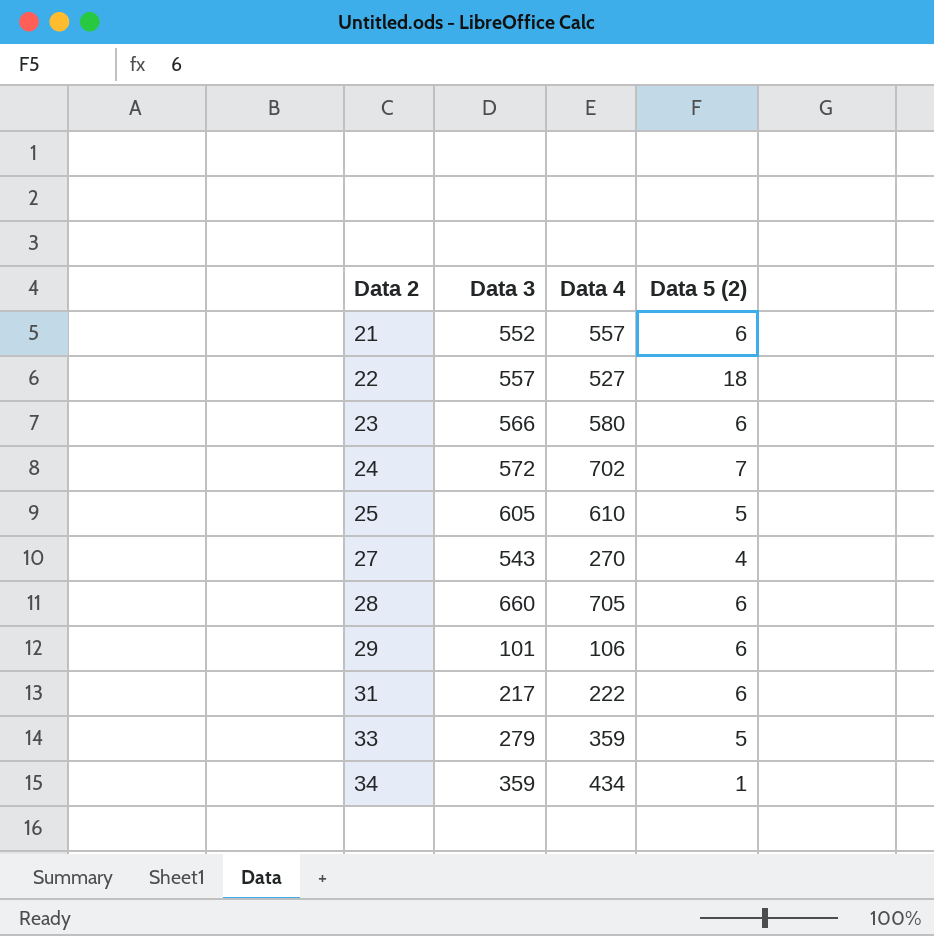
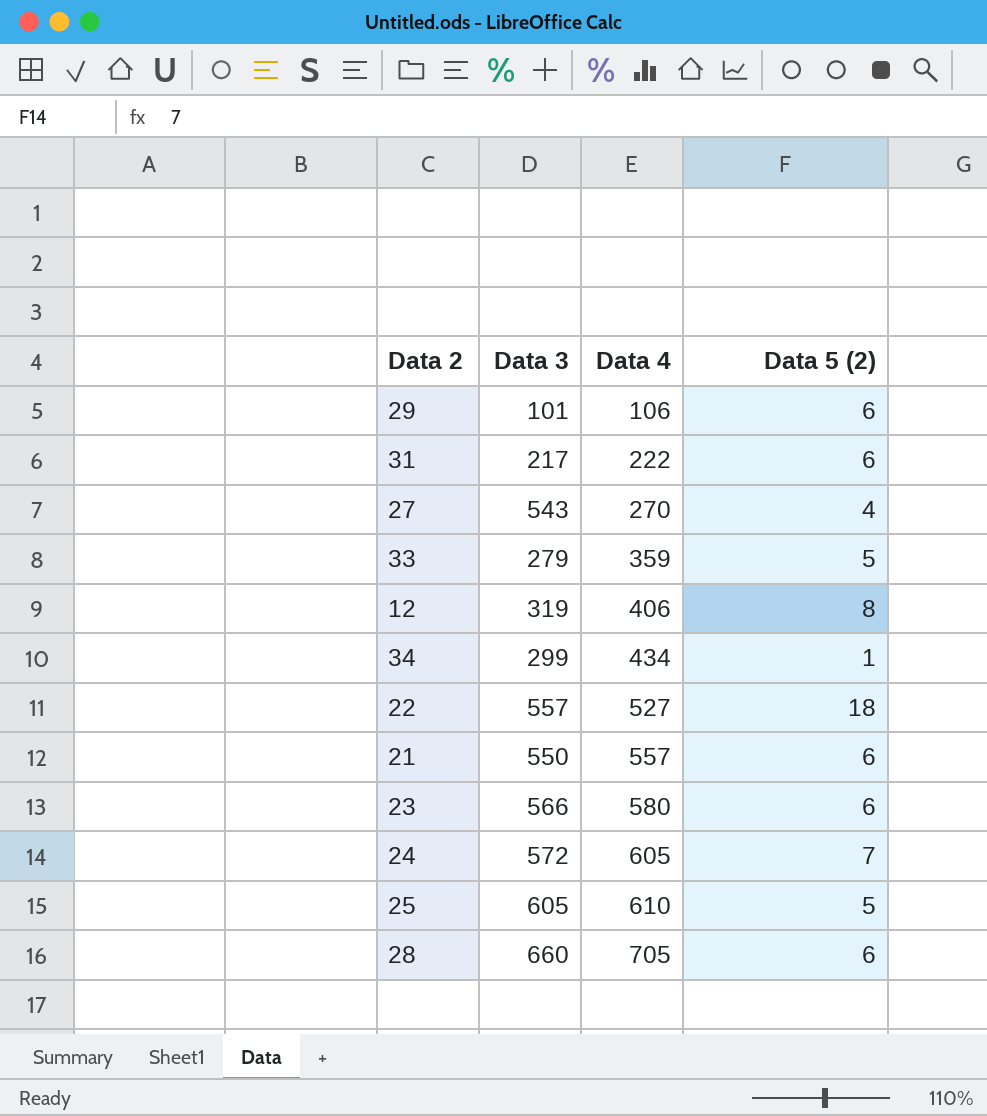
row order: Data 2 ascending -> Data 4 ascending
row 12: none -> 319 | 406 | 8
34 | Data 3: 359 -> 299
21 | Data 3: 552 -> 550
24 | Data 4: 702 -> 605

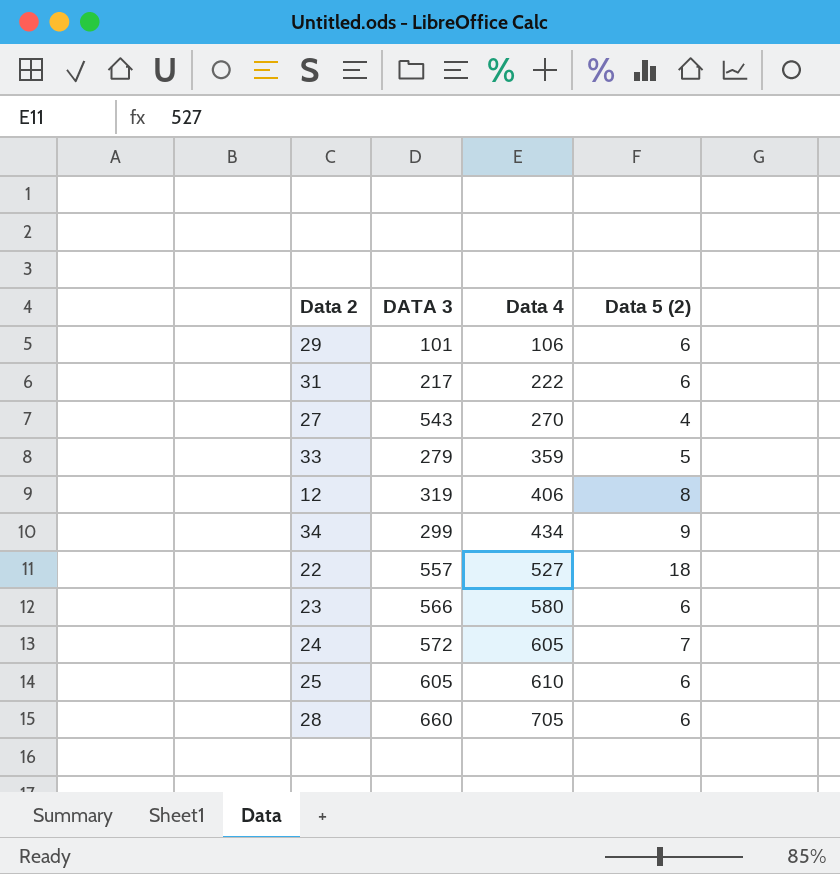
column name: Data 3 -> DATA 3
row 21: 550 | 557 | 6 -> none
34 | Data 5 (2): 1 -> 9
25 | Data 5 (2): 5 -> 6

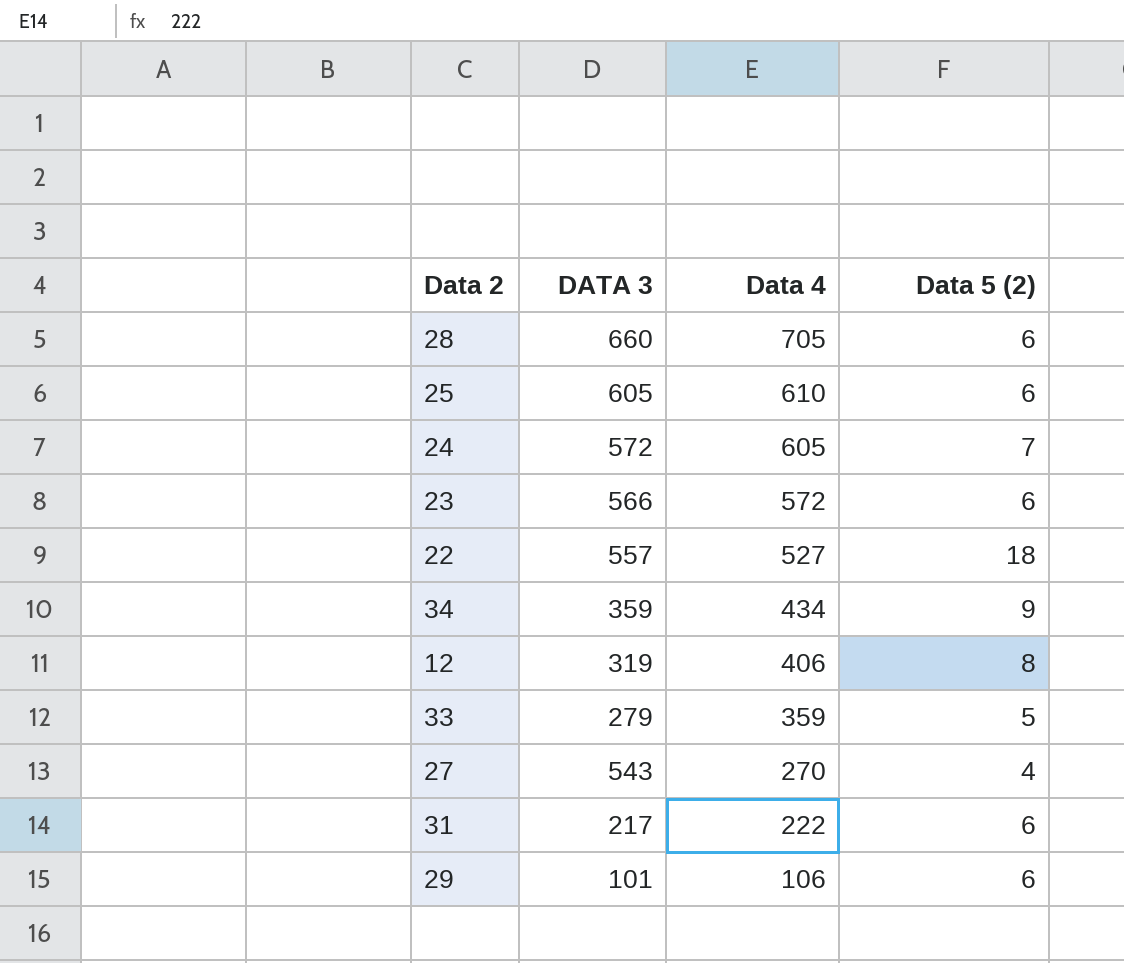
row order: Data 4 ascending -> Data 4 descending
23 | Data 4: 580 -> 572
34 | DATA 3: 299 -> 359

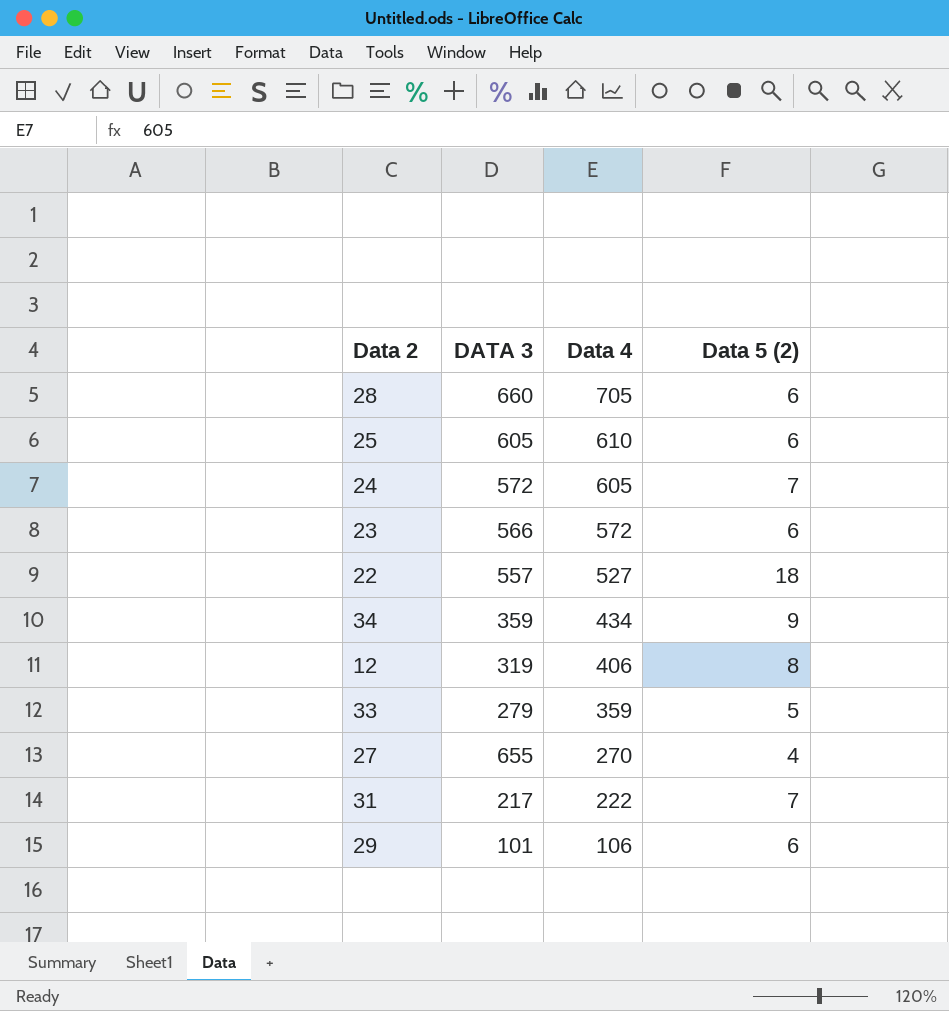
27 | DATA 3: 543 -> 655
31 | Data 5 (2): 6 -> 7

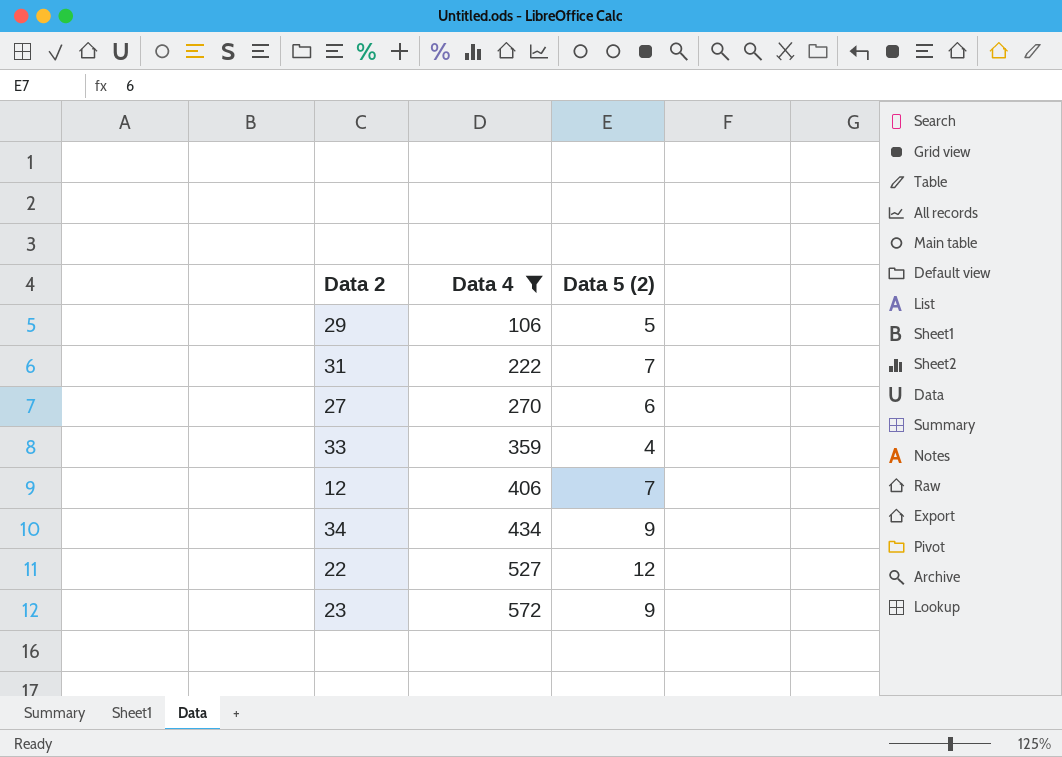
filter: none -> Data 4 <= 572
row order: Data 4 descending -> Data 4 ascending
column DATA 3 | position: 2 -> none
29 | Data 5 (2): 6 -> 5
27 | Data 5 (2): 4 -> 6
33 | Data 5 (2): 5 -> 4
12 | Data 5 (2): 8 -> 7
22 | Data 5 (2): 18 -> 12
23 | Data 5 (2): 6 -> 9

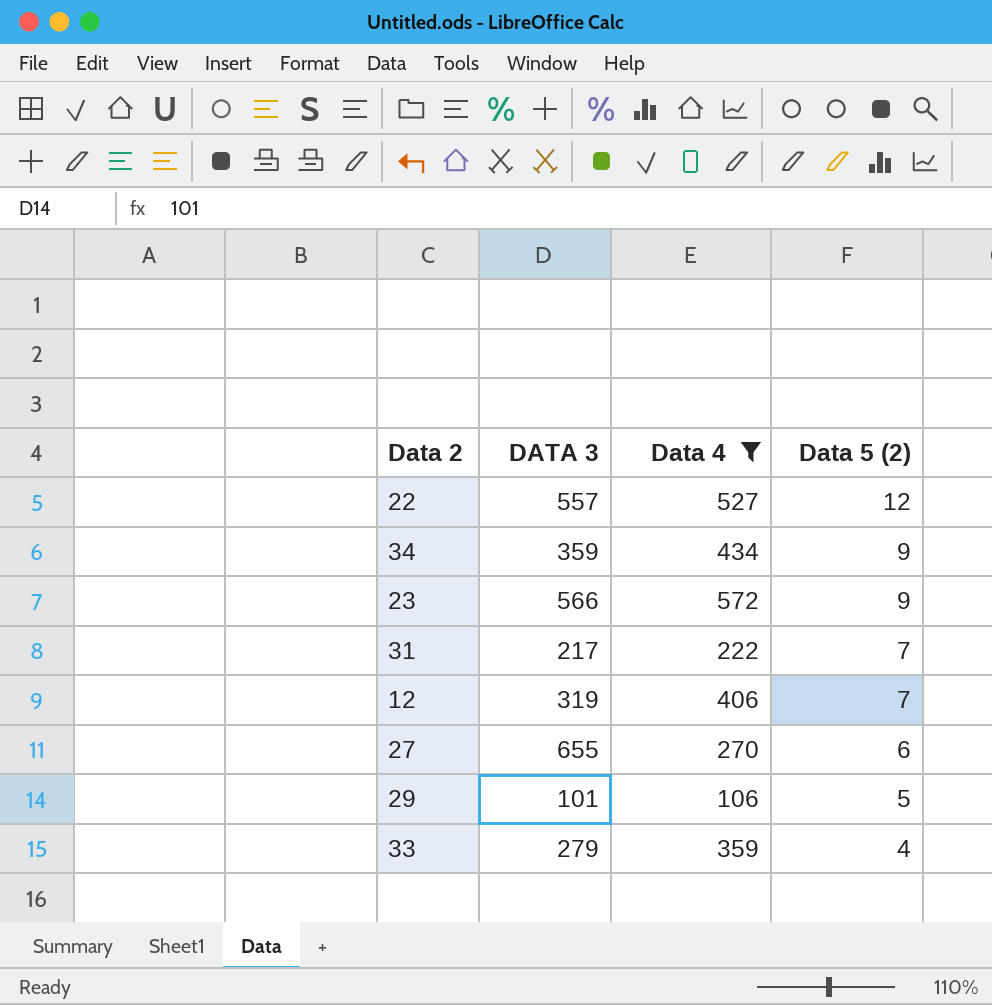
row order: Data 4 ascending -> Data 5 (2) descending
column DATA 3 | position: none -> 2

